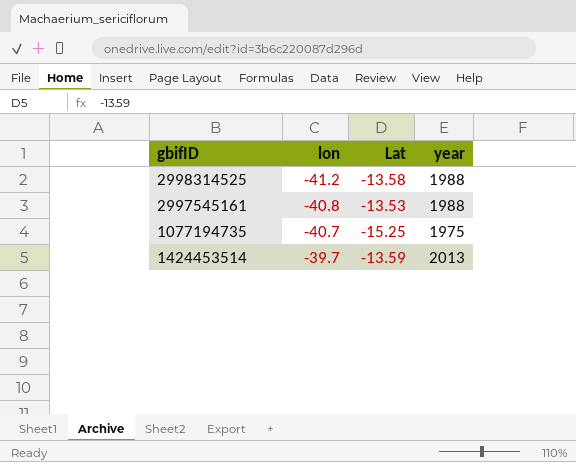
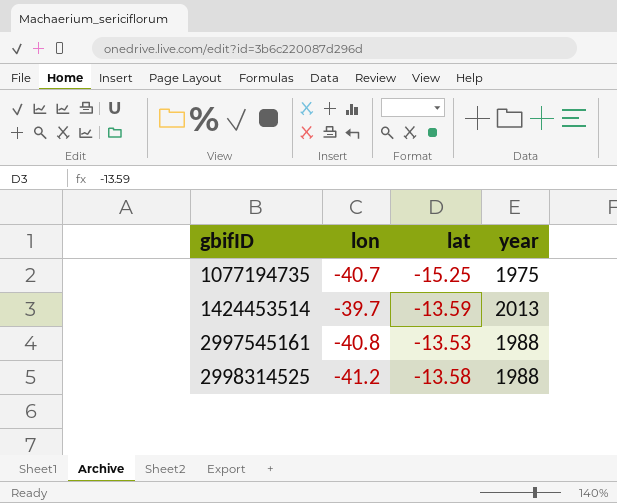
row order: lon ascending -> gbifID ascending
column name: Lat -> lat

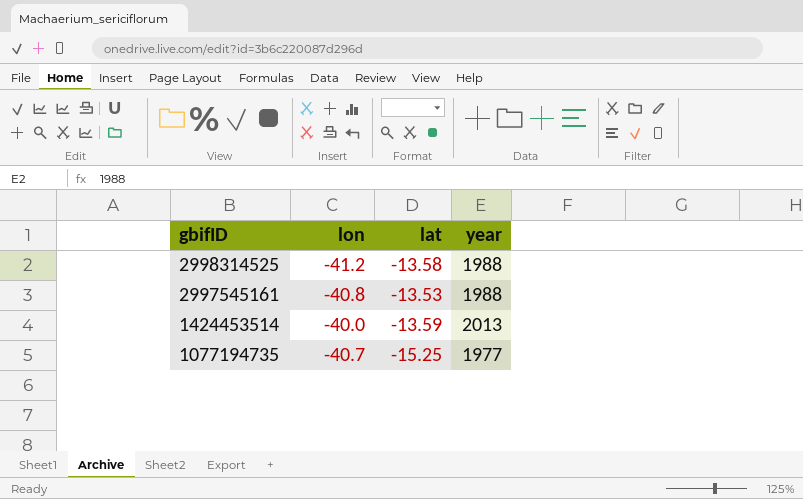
row order: gbifID ascending -> gbifID descending
1424453514 | lon: -39.7 -> -40.0
1077194735 | year: 1975 -> 1977

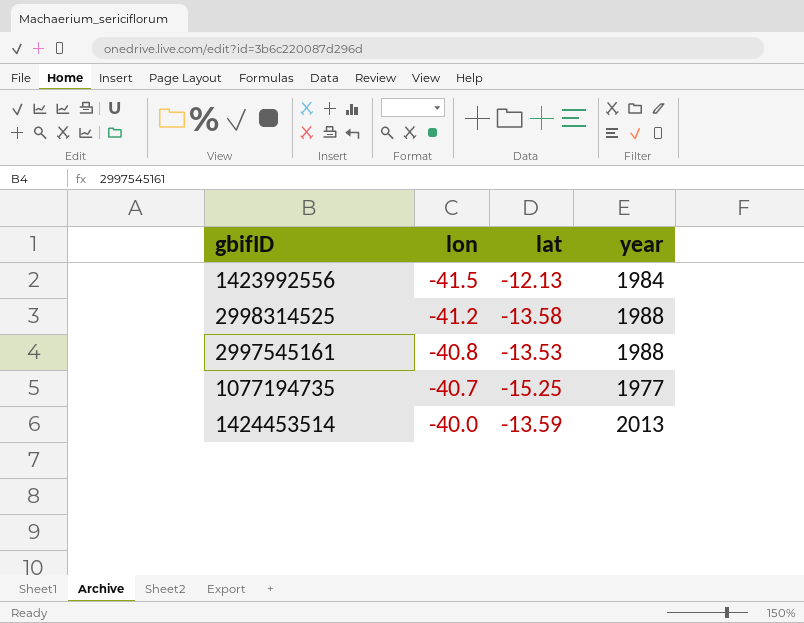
row order: gbifID descending -> lon ascending
row 1423992556: none -> -41.5 | -12.13 | 1984

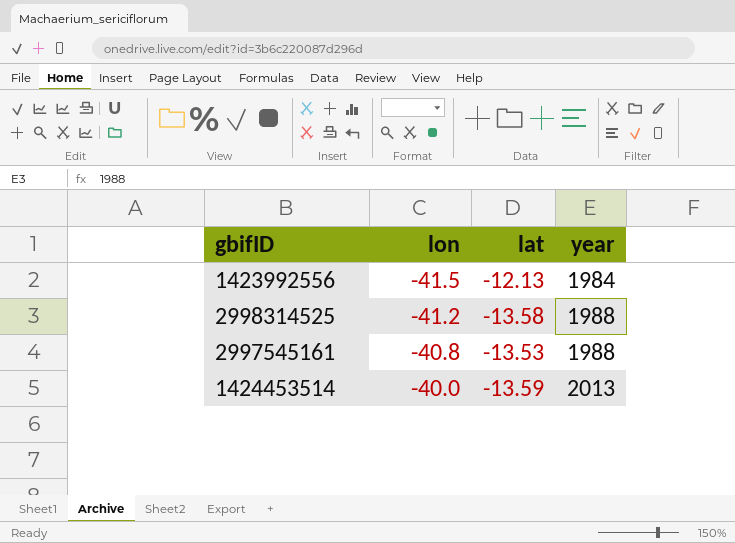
row 1077194735: -40.7 | -15.25 | 1977 -> none

